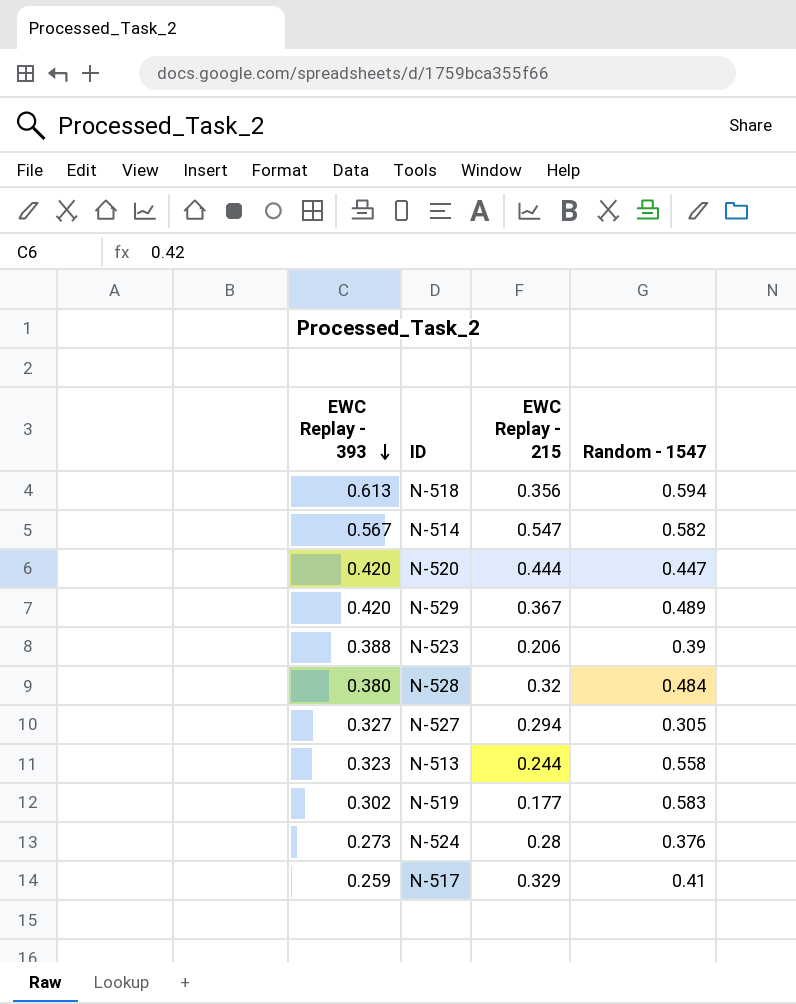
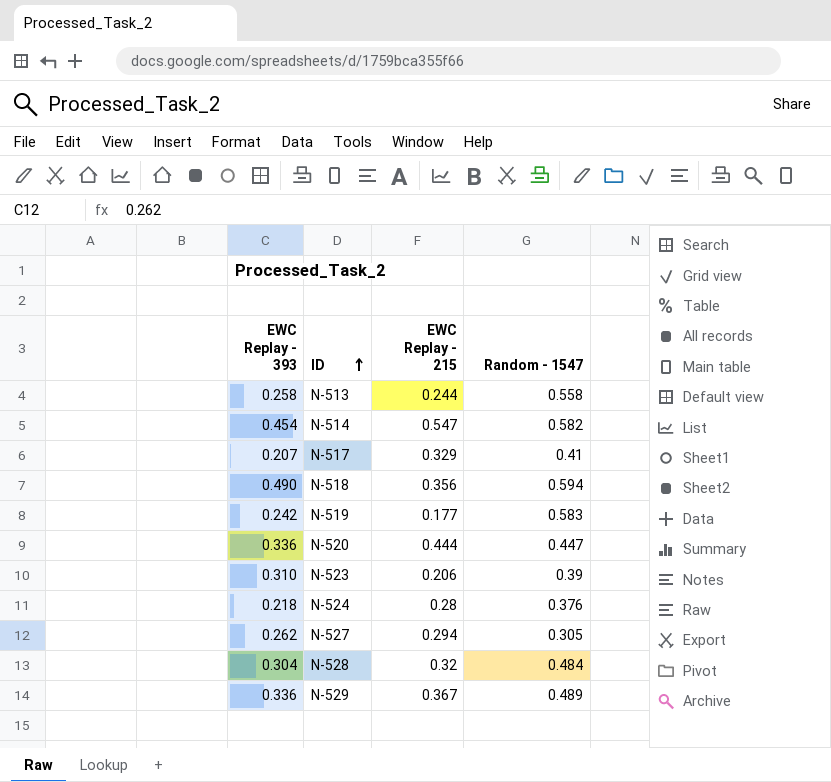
row order: EWC Replay - 393 descending -> ID ascending
N-513 | EWC Replay - 393: 0.323 -> 0.258
N-514 | EWC Replay - 393: 0.567 -> 0.454
N-517 | EWC Replay - 393: 0.259 -> 0.207
N-518 | EWC Replay - 393: 0.613 -> 0.490
N-519 | EWC Replay - 393: 0.302 -> 0.242
N-520 | EWC Replay - 393: 0.420 -> 0.336
N-523 | EWC Replay - 393: 0.388 -> 0.310
N-524 | EWC Replay - 393: 0.273 -> 0.218
N-527 | EWC Replay - 393: 0.327 -> 0.262
N-528 | EWC Replay - 393: 0.380 -> 0.304
N-529 | EWC Replay - 393: 0.420 -> 0.336

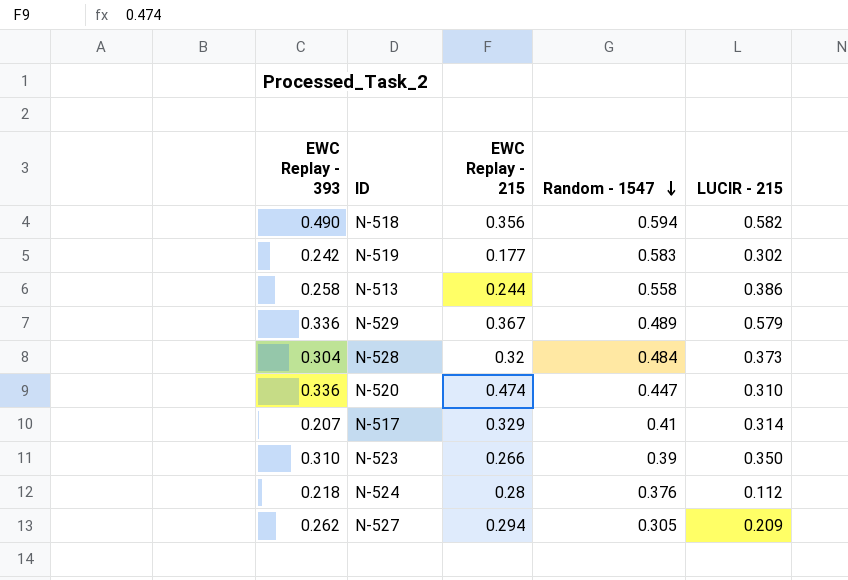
row order: ID ascending -> Random - 1547 descending
column LUCIR - 215 | position: none -> 5
row N-514: 0.454 | 0.547 | 0.582 -> none
N-520 | EWC Replay - 215: 0.444 -> 0.474
N-523 | EWC Replay - 215: 0.206 -> 0.266

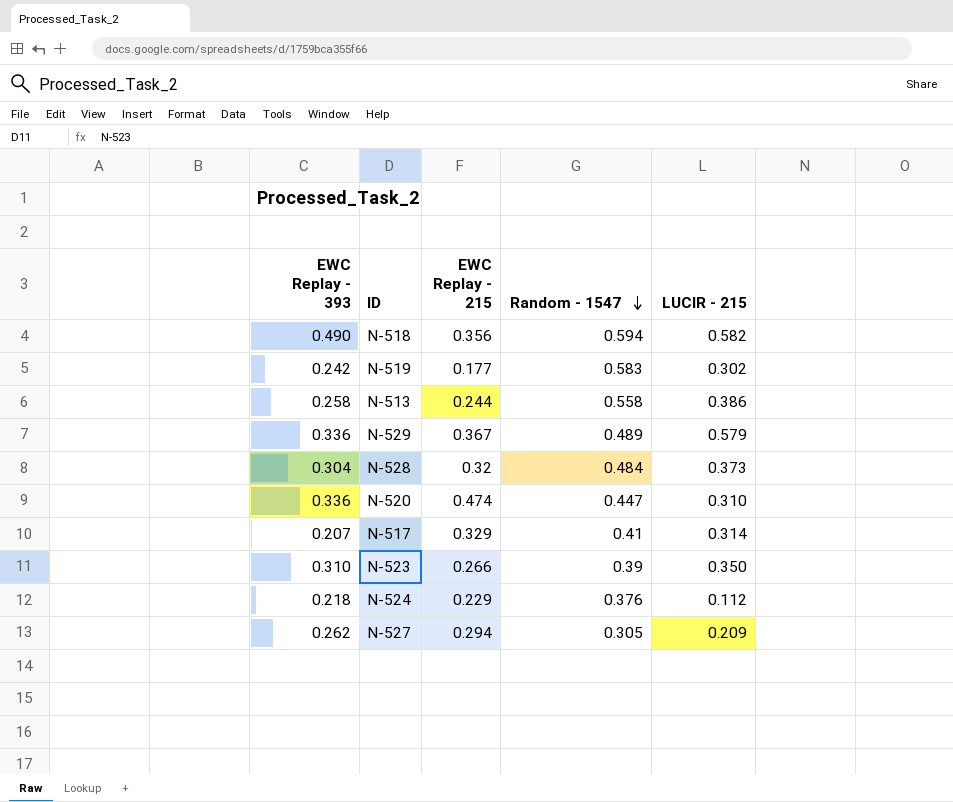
N-524 | EWC Replay - 215: 0.28 -> 0.229

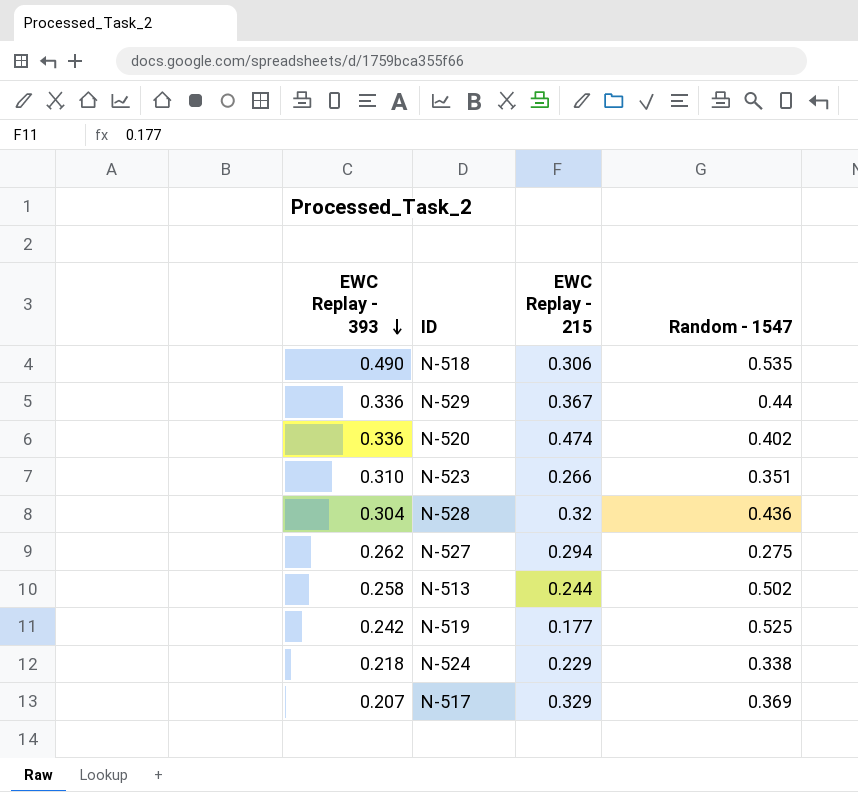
row order: Random - 1547 descending -> EWC Replay - 393 descending
column LUCIR - 215 | position: 5 -> none
N-518 | EWC Replay - 215: 0.356 -> 0.306
N-518 | Random - 1547: 0.594 -> 0.535
N-529 | Random - 1547: 0.489 -> 0.44
N-520 | Random - 1547: 0.447 -> 0.402
N-523 | Random - 1547: 0.39 -> 0.351
N-528 | Random - 1547: 0.484 -> 0.436
N-527 | Random - 1547: 0.305 -> 0.275
N-513 | Random - 1547: 0.558 -> 0.502
N-519 | Random - 1547: 0.583 -> 0.525
N-524 | Random - 1547: 0.376 -> 0.338
N-517 | Random - 1547: 0.41 -> 0.369

